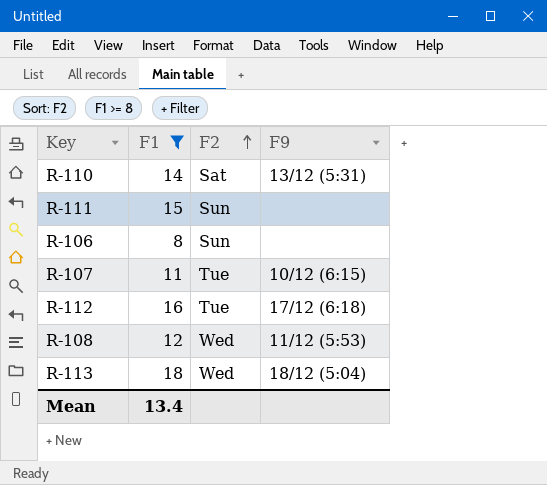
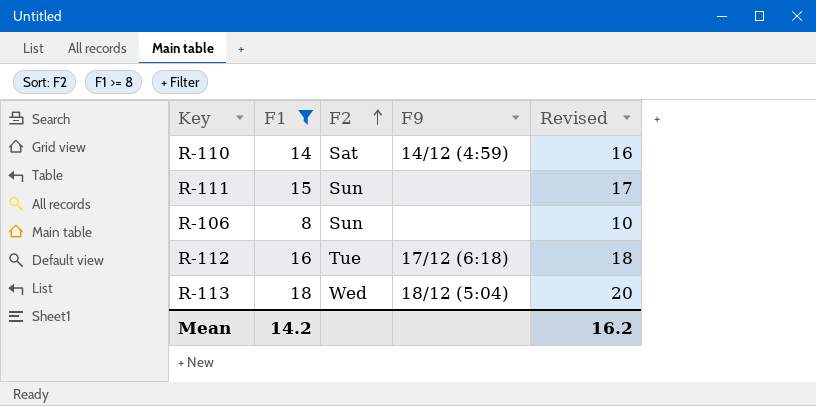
column Revised | formula: none -> [F1] + 2
row R-107: 11 | Tue | 10/12 (6:15) -> none
row R-108: 12 | Wed | 11/12 (5:53) -> none
R-110 | F9: 13/12 (5:31) -> 14/12 (4:59)
Mean | F1: 13.4 -> 14.2

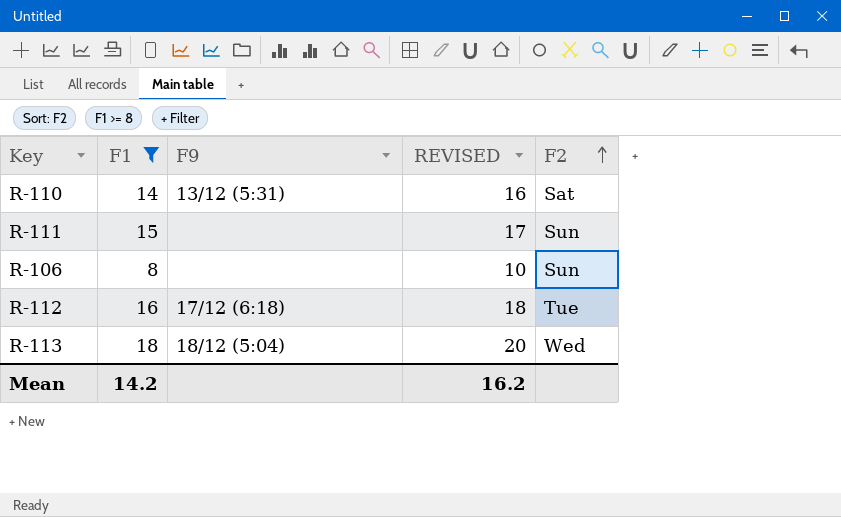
column name: Revised -> REVISED
column F2 | position: 3 -> 5
R-110 | F9: 14/12 (4:59) -> 13/12 (5:31)

